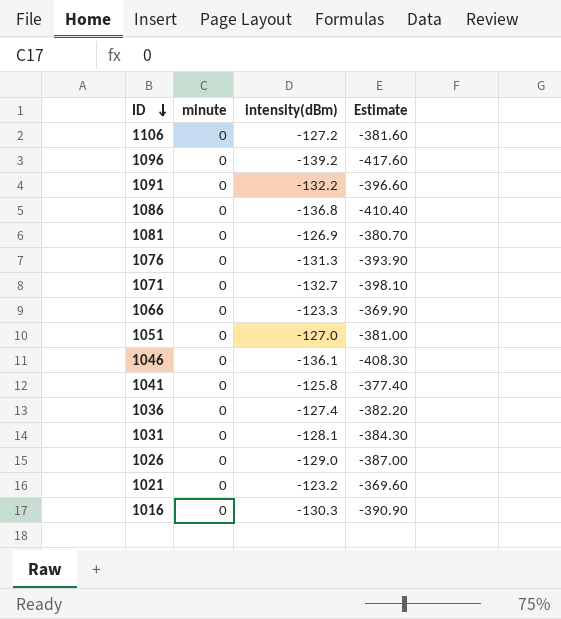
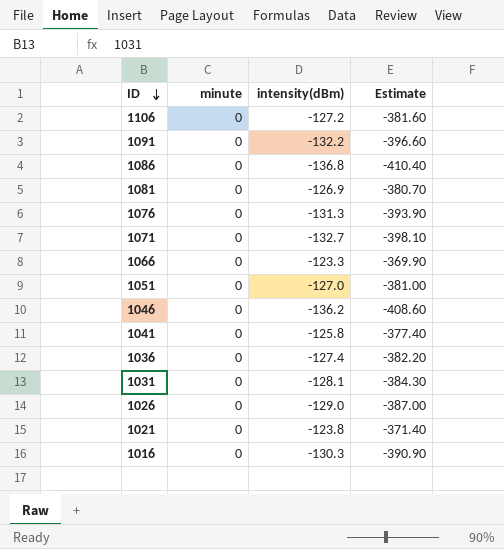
row 1096: 0 | -139.2 | -417.60 -> none
1046 | intensity(dBm): -136.1 -> -136.2
1046 | Estimate: -408.30 -> -408.60
1021 | intensity(dBm): -123.2 -> -123.8
1021 | Estimate: -369.60 -> -371.40

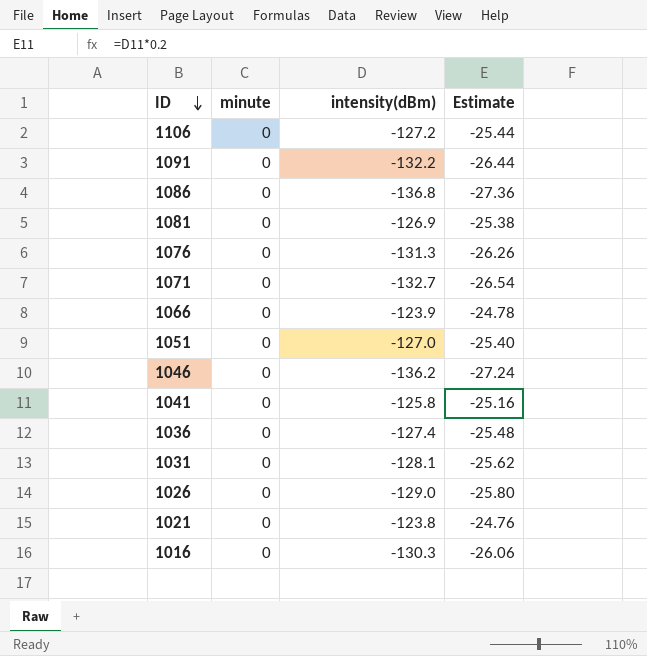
column Estimate | formula: [intensity(dBm)] * 3 -> [intensity(dBm)] * 0.2
1066 | intensity(dBm): -123.3 -> -123.9

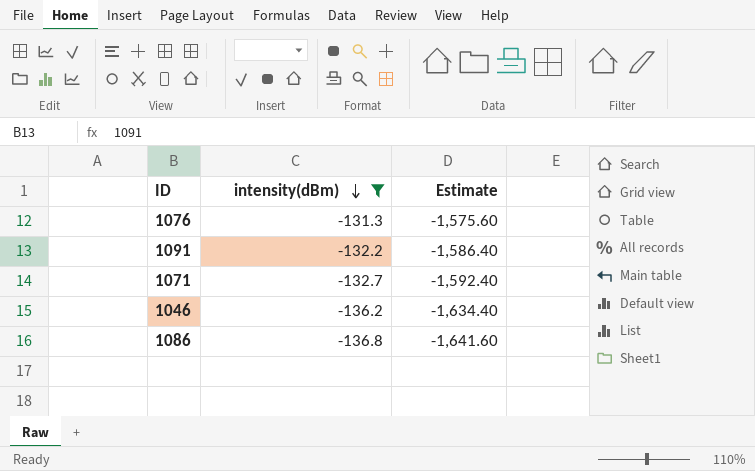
filter: none -> intensity(dBm) <= -131.3
row order: ID descending -> intensity(dBm) descending
column minute | position: 2 -> none
column Estimate | formula: [intensity(dBm)] * 0.2 -> [intensity(dBm)] * 12

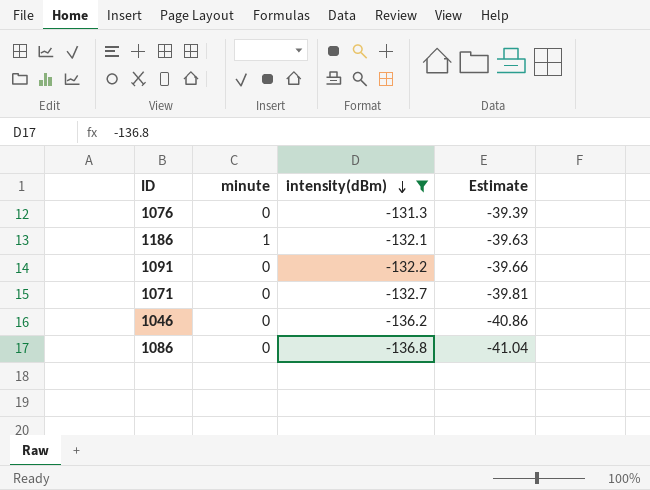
column minute | position: none -> 2
column Estimate | formula: [intensity(dBm)] * 12 -> [intensity(dBm)] * 0.3
row 1186: none -> 1 | -132.1 | -39.63

